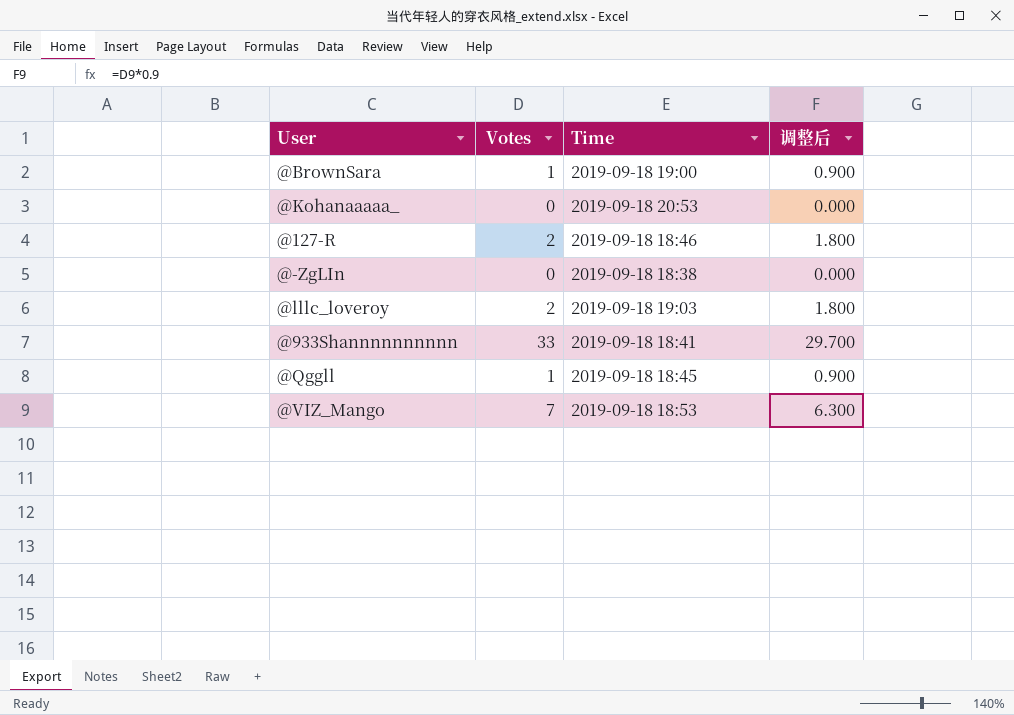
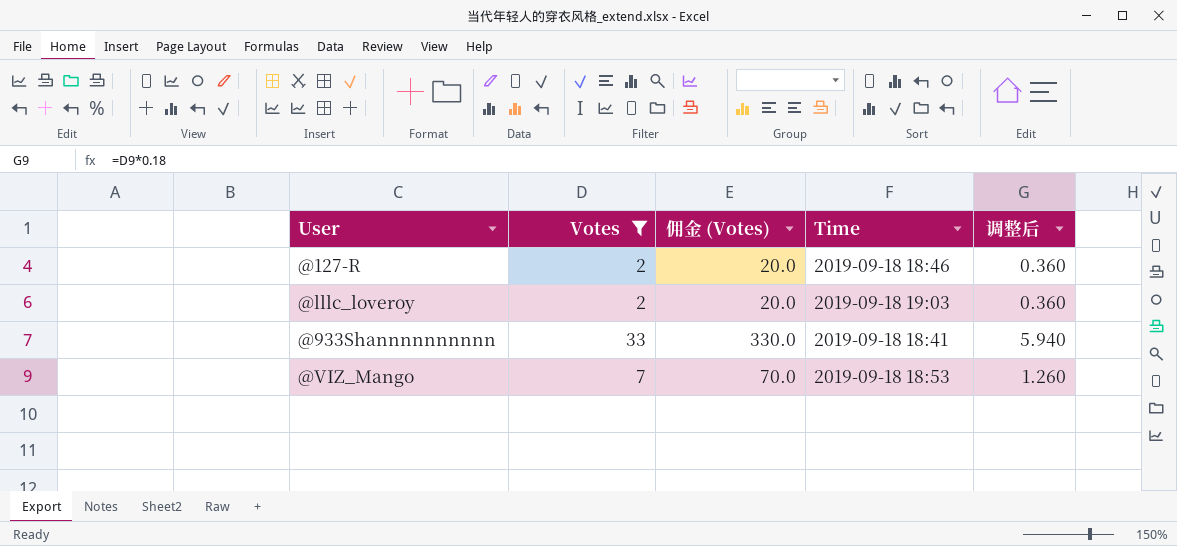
filter: none -> Votes >= 2
column 佣金 (Votes) | formula: none -> [Votes] * 10
column 调整后 | formula: [Votes] * 0.9 -> [Votes] * 0.18

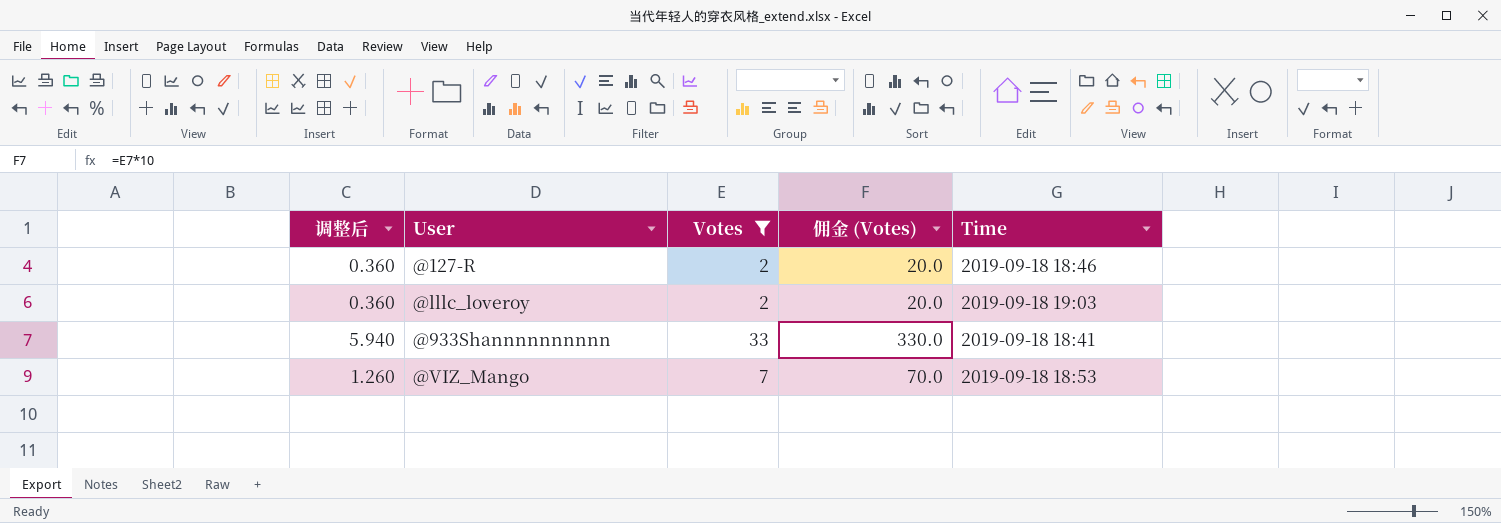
column 调整后 | position: 5 -> 1

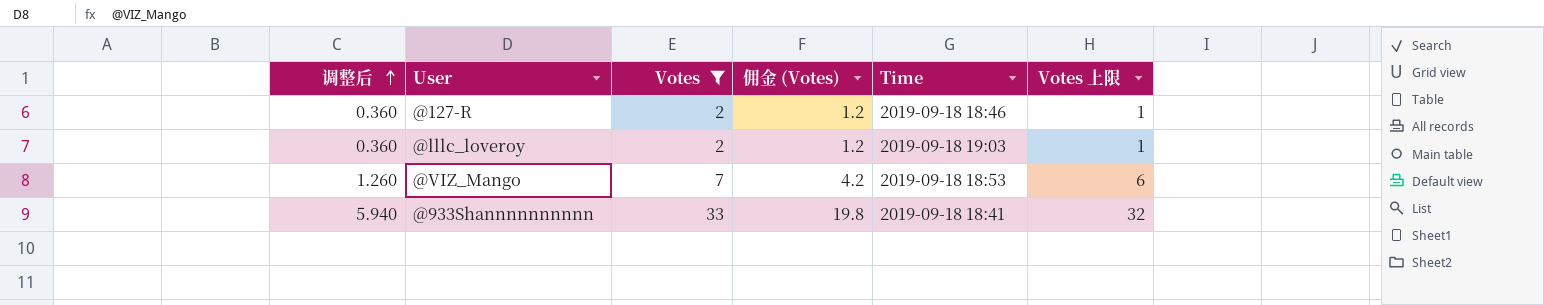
row order: none -> 调整后 ascending
column 佣金 (Votes) | formula: [Votes] * 10 -> [Votes] * 0.6
column Votes 上限 | formula: none -> [Votes] - 1

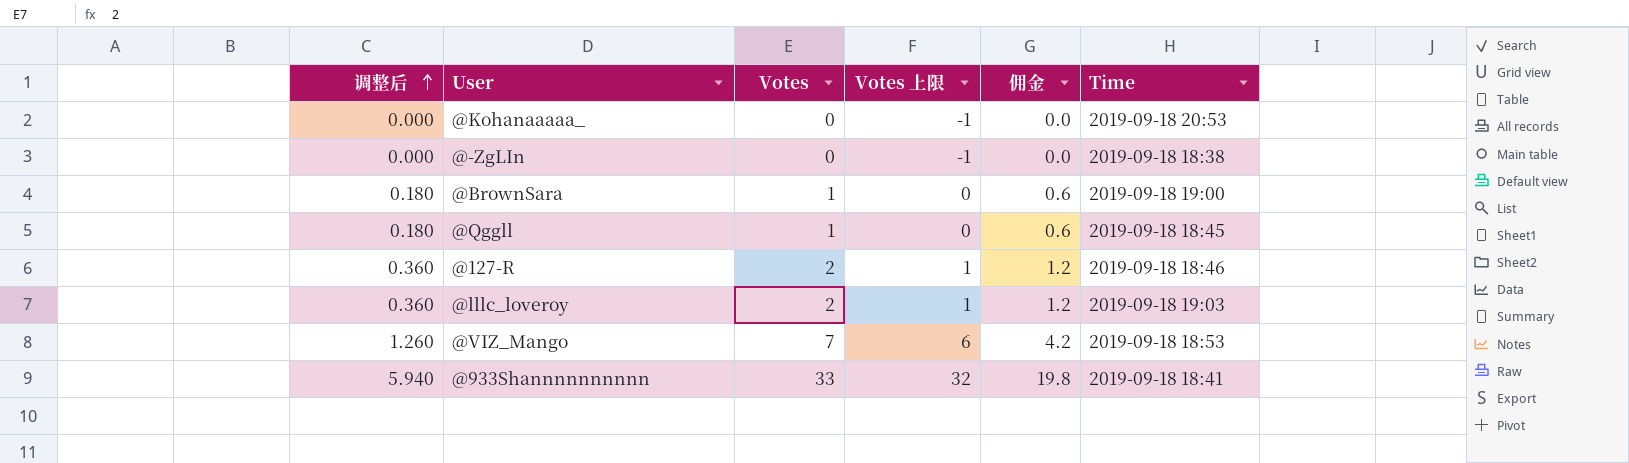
filter: Votes >= 2 -> none
column Votes 上限 | position: 6 -> 4
column name: 佣金 (Votes) -> 佣金

